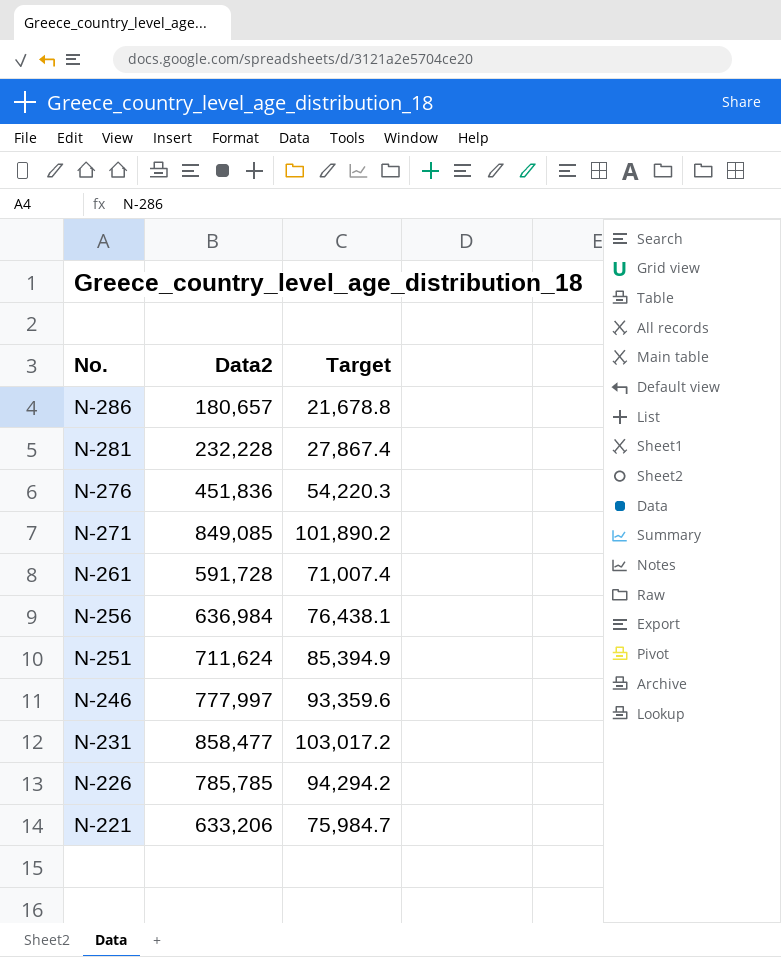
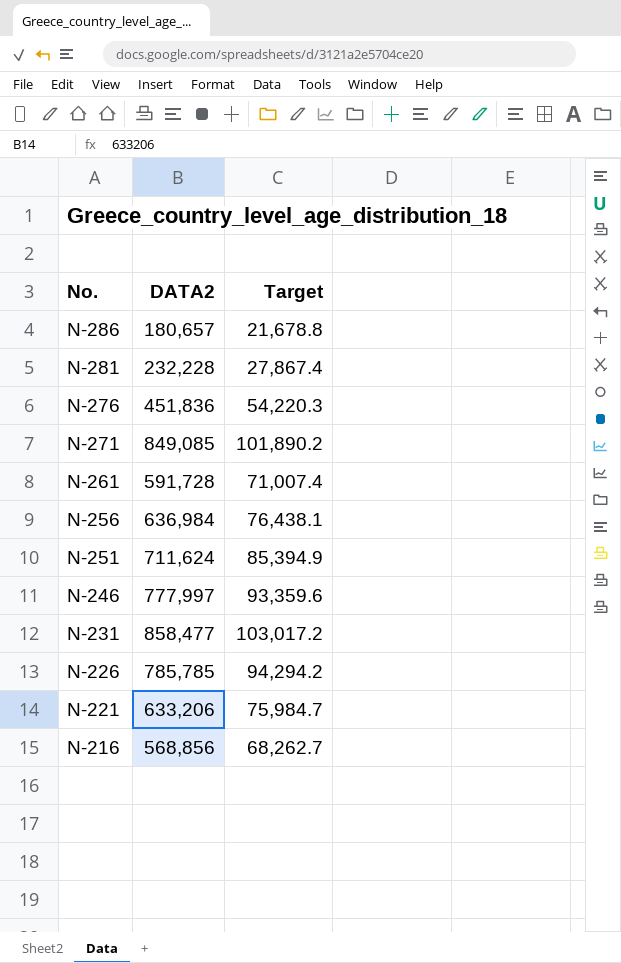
column name: Data2 -> DATA2
row N-216: none -> 568,856 | 68,262.7

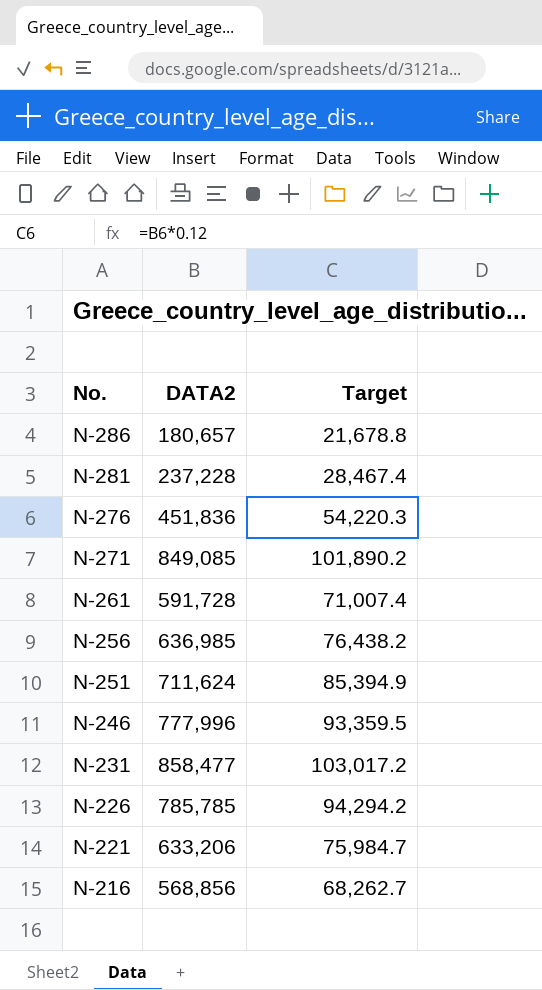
N-281 | DATA2: 232,228 -> 237,228
N-281 | Target: 27,867.4 -> 28,467.4
N-256 | DATA2: 636,984 -> 636,985
N-256 | Target: 76,438.1 -> 76,438.2
N-246 | DATA2: 777,997 -> 777,996
N-246 | Target: 93,359.6 -> 93,359.5

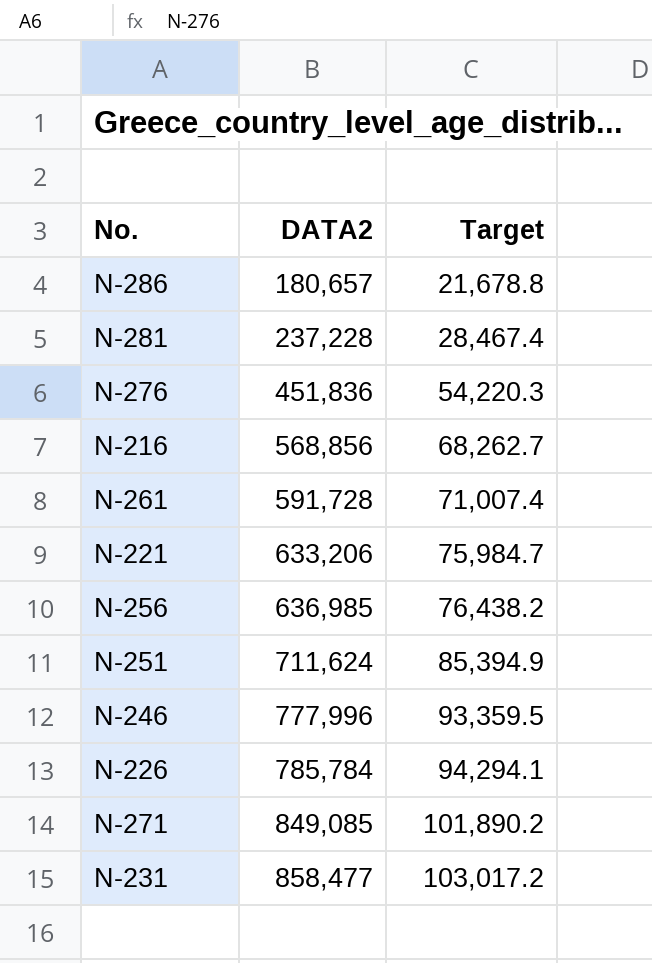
row order: No. descending -> DATA2 ascending
N-226 | DATA2: 785,785 -> 785,784
N-226 | Target: 94,294.2 -> 94,294.1

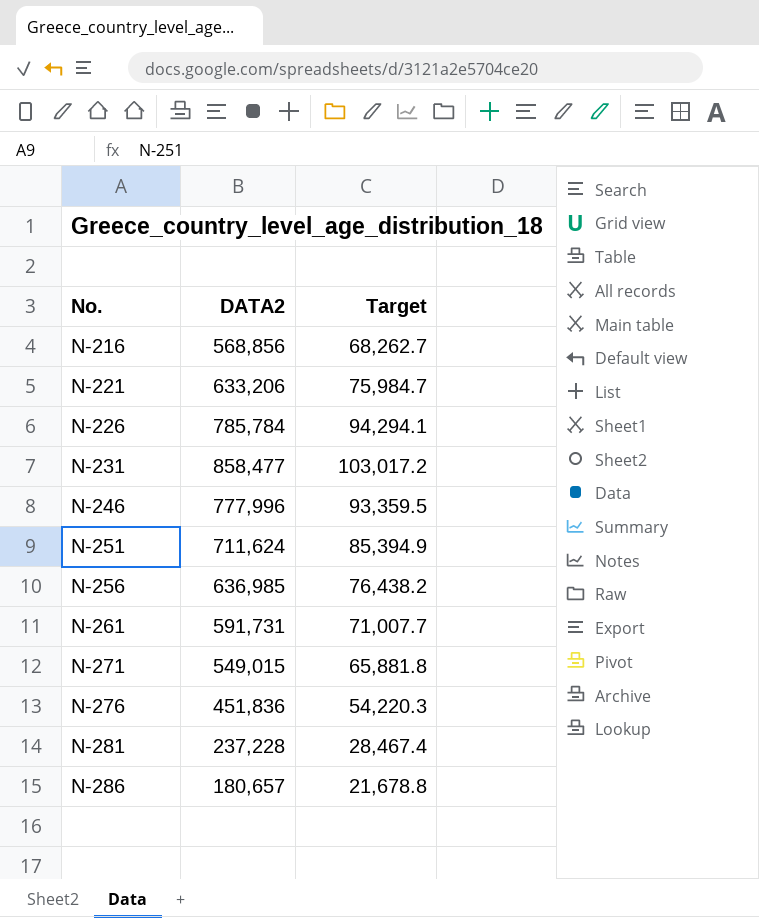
row order: DATA2 ascending -> No. ascending
N-261 | DATA2: 591,728 -> 591,731
N-261 | Target: 71,007.4 -> 71,007.7
N-271 | DATA2: 849,085 -> 549,015
N-271 | Target: 101,890.2 -> 65,881.8

